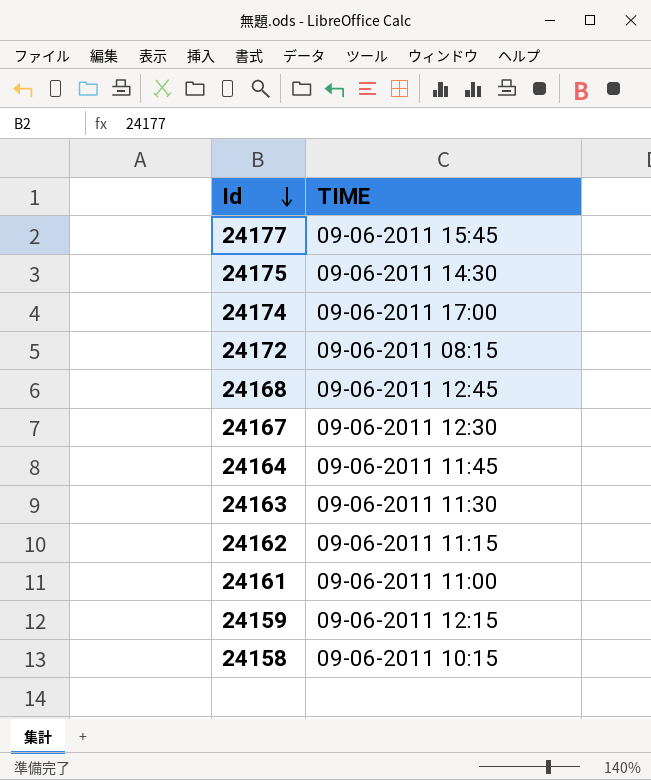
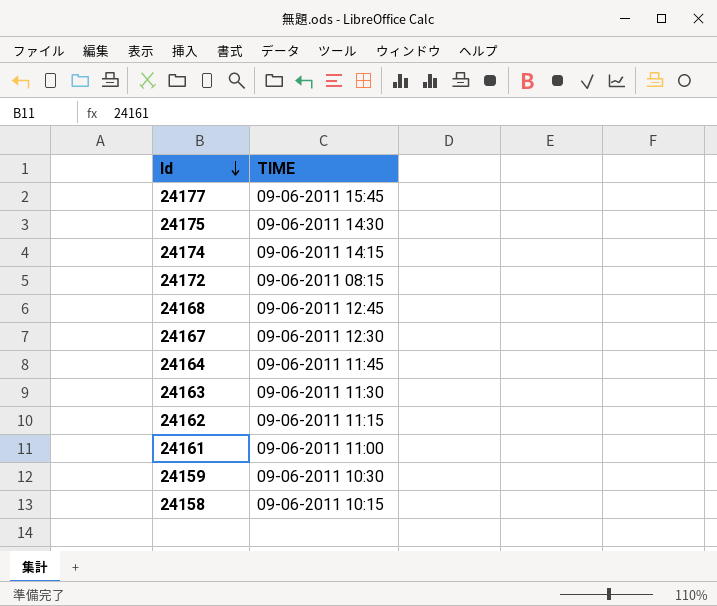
24174 | TIME: 09-06-2011 17:00 -> 09-06-2011 14:15
24159 | TIME: 09-06-2011 12:15 -> 09-06-2011 10:30

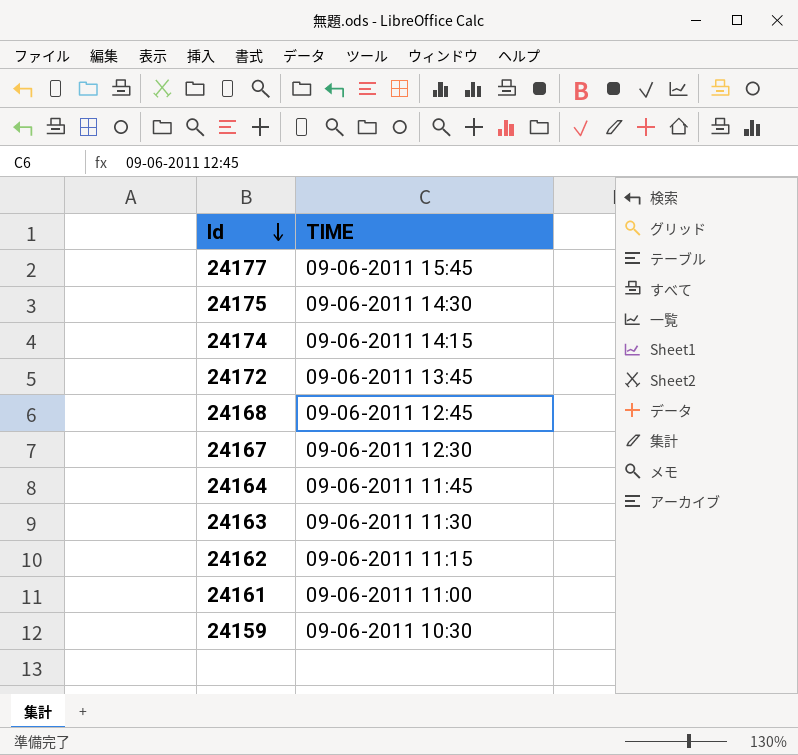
row 24158: 09-06-2011 10:15 -> none
24172 | TIME: 09-06-2011 08:15 -> 09-06-2011 13:45

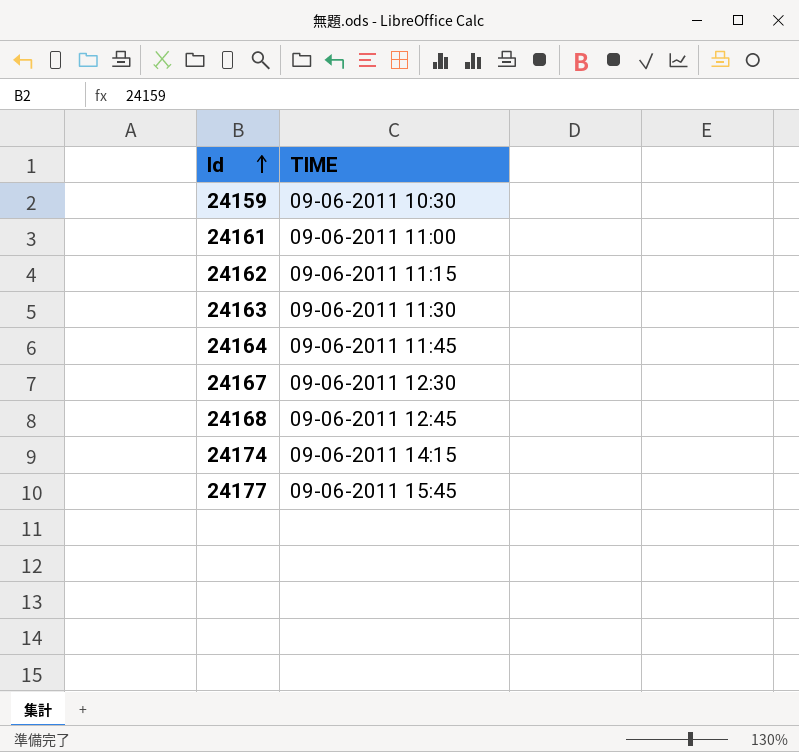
row order: Id descending -> Id ascending
row 24175: 09-06-2011 14:30 -> none
row 24172: 09-06-2011 13:45 -> none

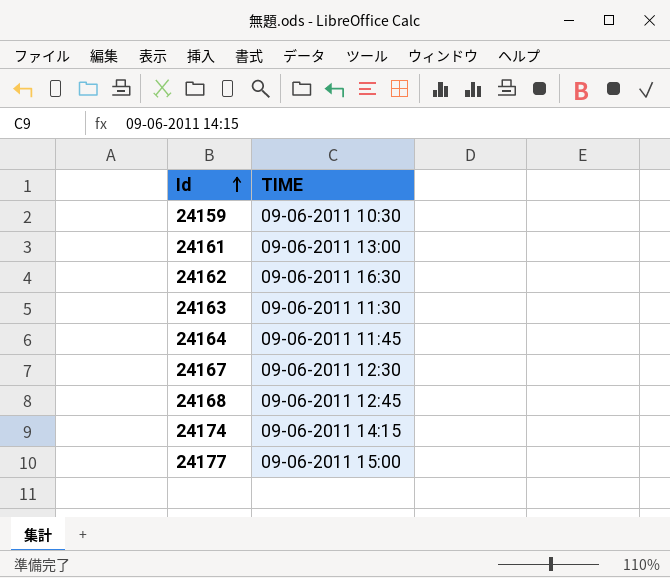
24161 | TIME: 09-06-2011 11:00 -> 09-06-2011 13:00
24162 | TIME: 09-06-2011 11:15 -> 09-06-2011 16:30
24177 | TIME: 09-06-2011 15:45 -> 09-06-2011 15:00

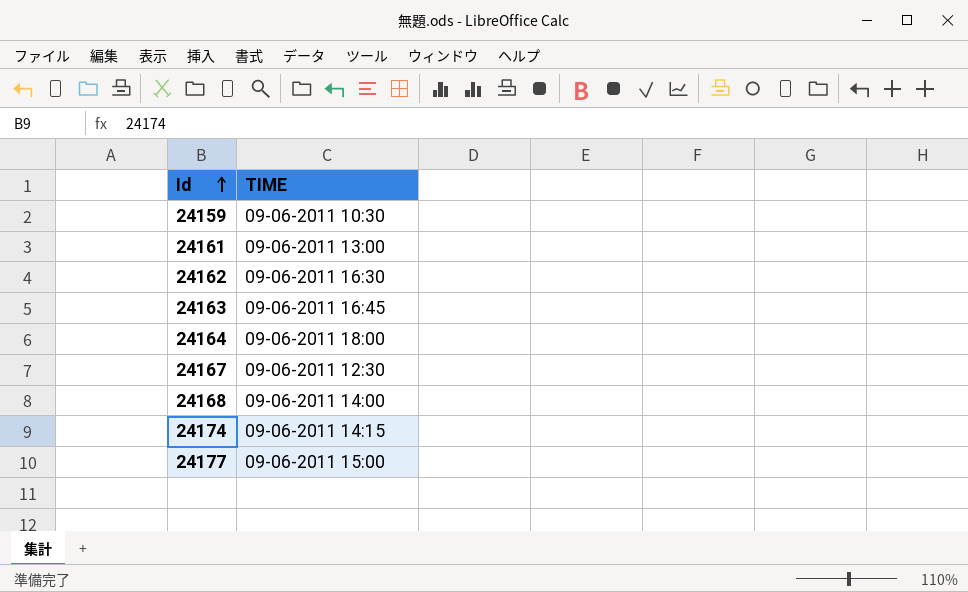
24163 | TIME: 09-06-2011 11:30 -> 09-06-2011 16:45
24164 | TIME: 09-06-2011 11:45 -> 09-06-2011 18:00
24168 | TIME: 09-06-2011 12:45 -> 09-06-2011 14:00

